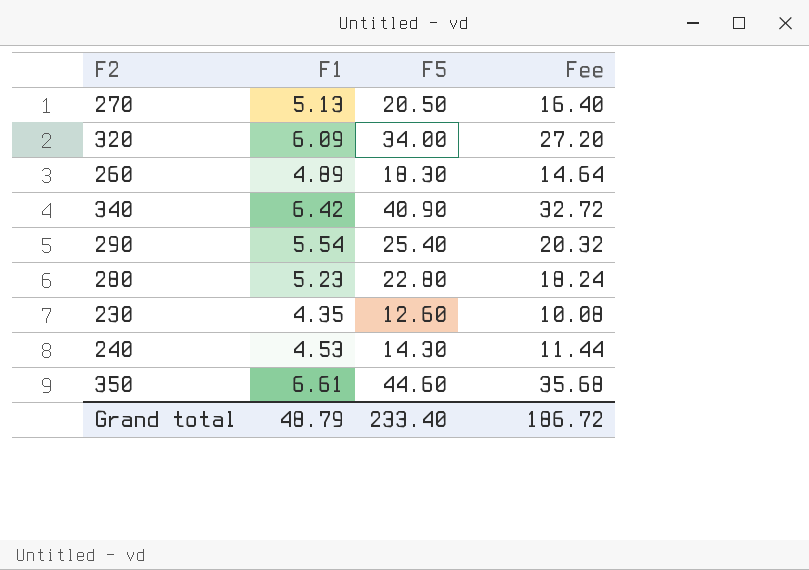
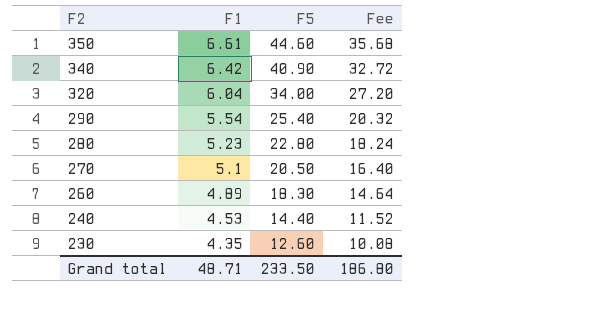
row order: none -> F2 descending
320 | F1: 6.09 -> 6.04
270 | F1: 5.13 -> 5.1
240 | F5: 14.30 -> 14.40
240 | Fee: 11.44 -> 11.52
Grand total | F1: 48.79 -> 48.71
Grand total | F5: 233.40 -> 233.50
Grand total | Fee: 186.72 -> 186.80

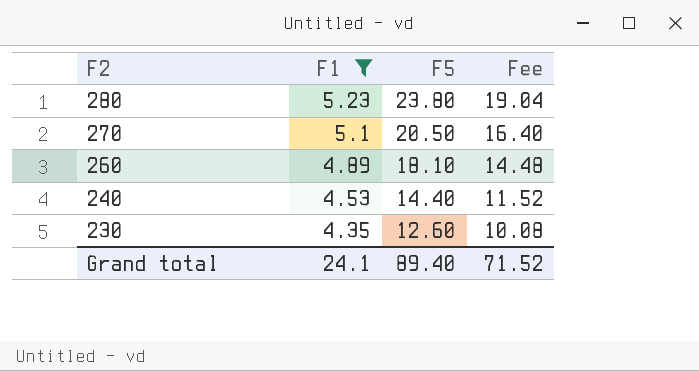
filter: none -> F1 <= 5.23
280 | F5: 22.80 -> 23.80
280 | Fee: 18.24 -> 19.04
260 | F5: 18.30 -> 18.10
260 | Fee: 14.64 -> 14.48
Grand total | F1: 48.71 -> 24.1
Grand total | F5: 233.50 -> 89.40
Grand total | Fee: 186.80 -> 71.52

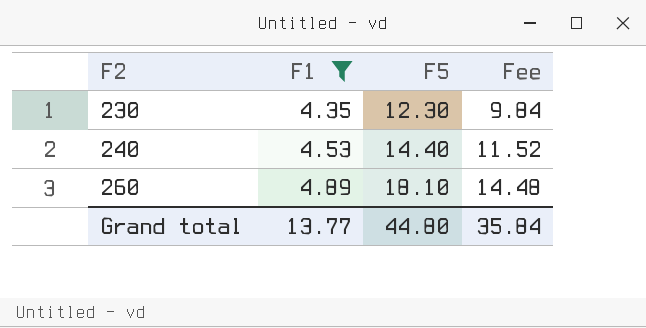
row order: F2 descending -> F2 ascending
row 280: 5.23 | 23.80 | 19.04 -> none
row 270: 5.1 | 20.50 | 16.40 -> none
230 | F5: 12.60 -> 12.30
230 | Fee: 10.08 -> 9.84
Grand total | F1: 24.1 -> 13.77
Grand total | F5: 89.40 -> 44.80
Grand total | Fee: 71.52 -> 35.84

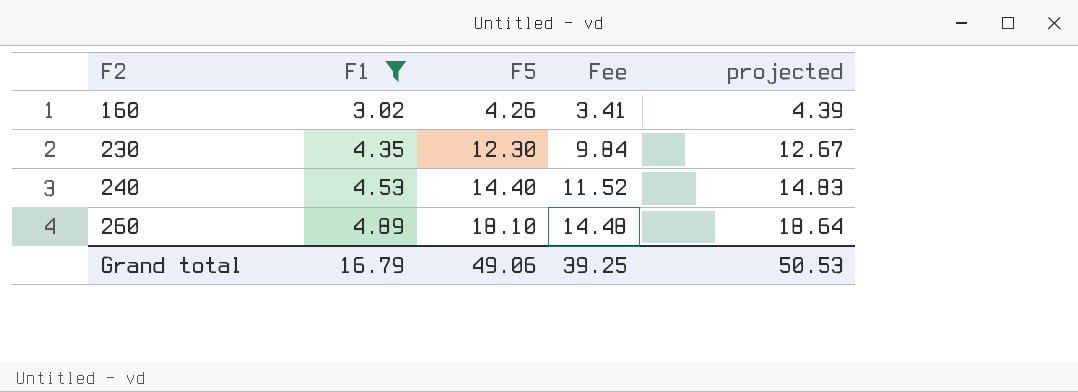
column projected | formula: none -> [F5] * 1.03
row 160: none -> 3.02 | 4.26 | 3.41 | 4.39
Grand total | F1: 13.77 -> 16.79
Grand total | F5: 44.80 -> 49.06
Grand total | Fee: 35.84 -> 39.25

